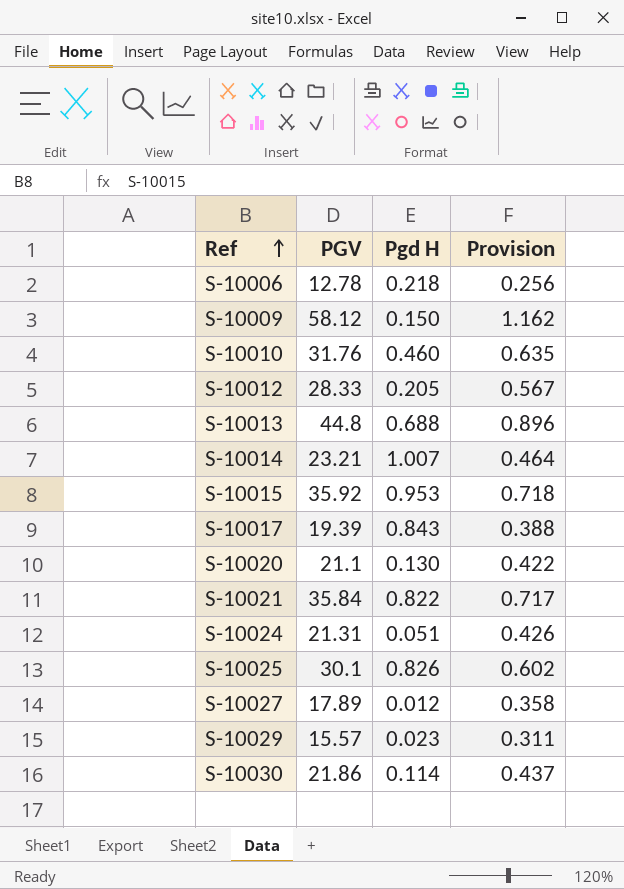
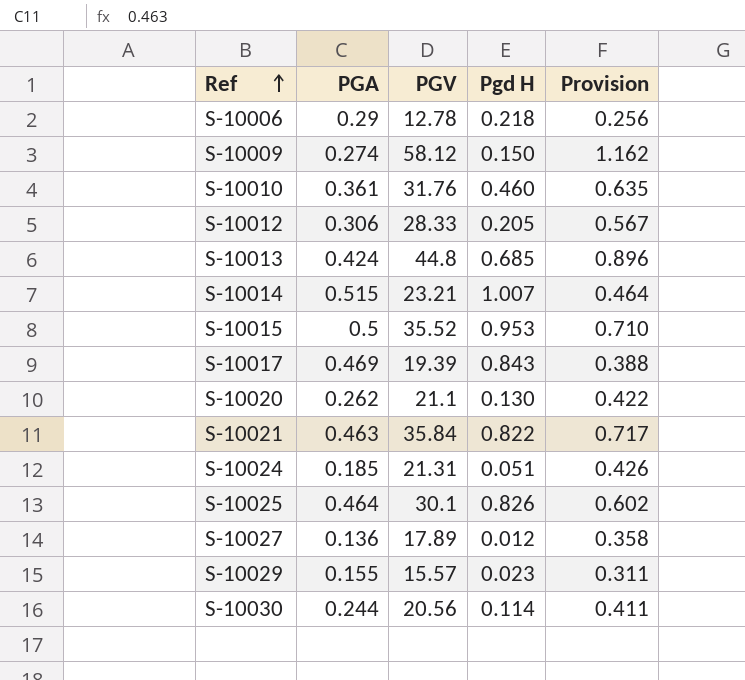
column PGA | position: none -> 2
S-10013 | Pgd H: 0.688 -> 0.685
S-10015 | PGV: 35.92 -> 35.52
S-10015 | Provision: 0.718 -> 0.710
S-10030 | PGV: 21.86 -> 20.56
S-10030 | Provision: 0.437 -> 0.411

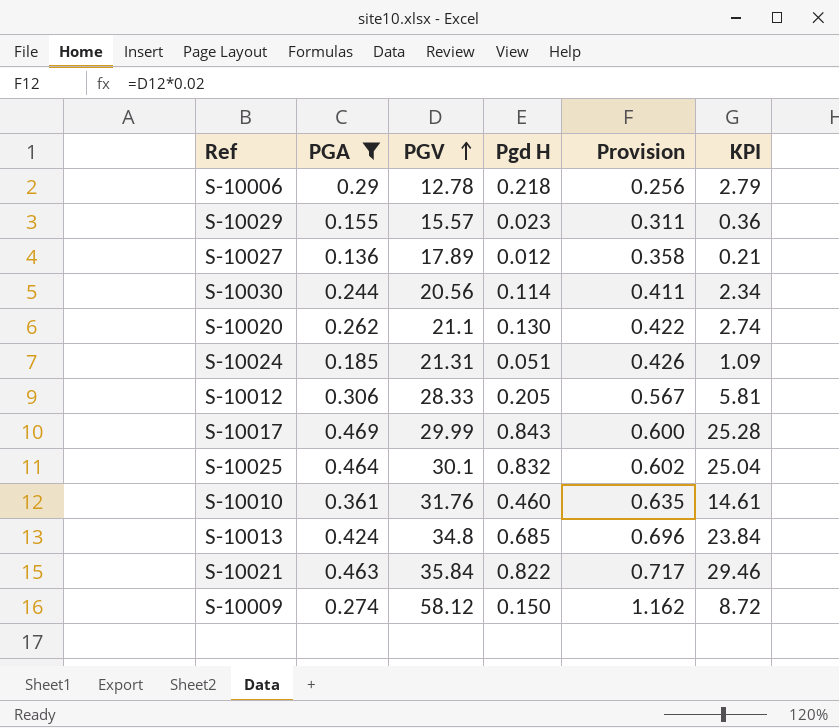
filter: none -> PGA <= 0.469
row order: Ref ascending -> PGV ascending
column KPI | formula: none -> [PGV] * [Pgd H]
S-10017 | PGV: 19.39 -> 29.99
S-10017 | Provision: 0.388 -> 0.600
S-10025 | Pgd H: 0.826 -> 0.832
S-10013 | PGV: 44.8 -> 34.8
S-10013 | Provision: 0.896 -> 0.696

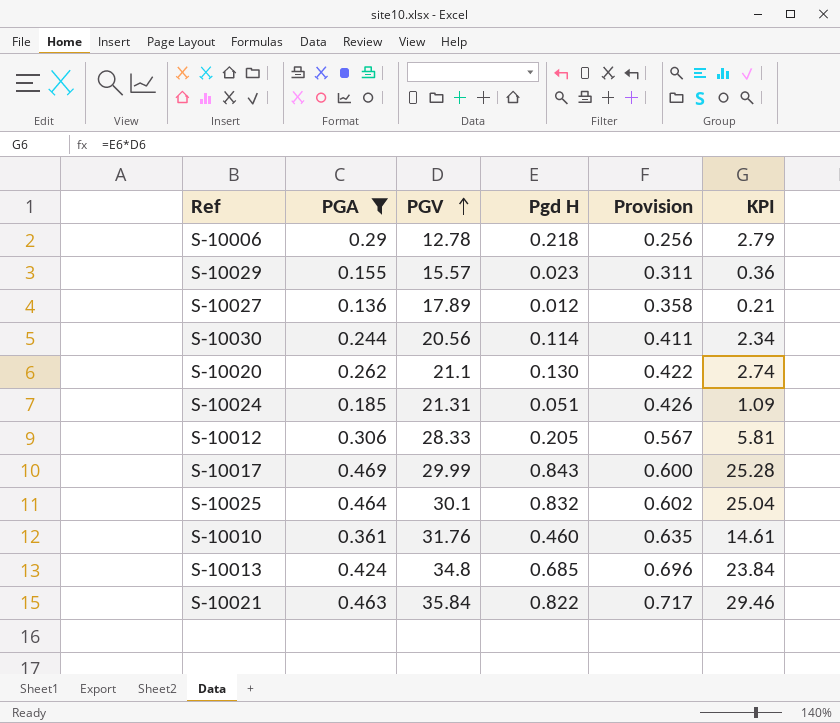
row S-10009: 0.274 | 58.12 | 0.150 | 1.162 | 8.72 -> none

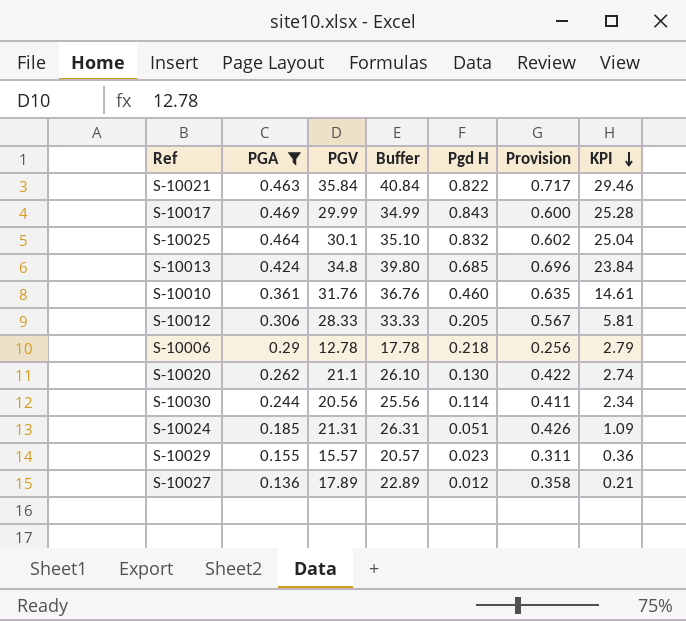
row order: PGV ascending -> KPI descending
column Buffer | formula: none -> [PGV] + 5

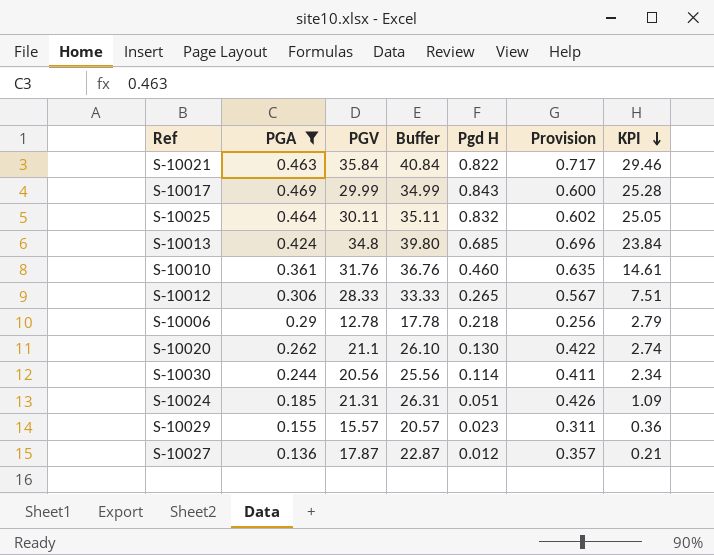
S-10025 | PGV: 30.1 -> 30.11
S-10025 | Buffer: 35.10 -> 35.11
S-10025 | KPI: 25.04 -> 25.05
S-10012 | Pgd H: 0.205 -> 0.265
S-10012 | KPI: 5.81 -> 7.51
S-10027 | PGV: 17.89 -> 17.87
S-10027 | Buffer: 22.89 -> 22.87
S-10027 | Provision: 0.358 -> 0.357

